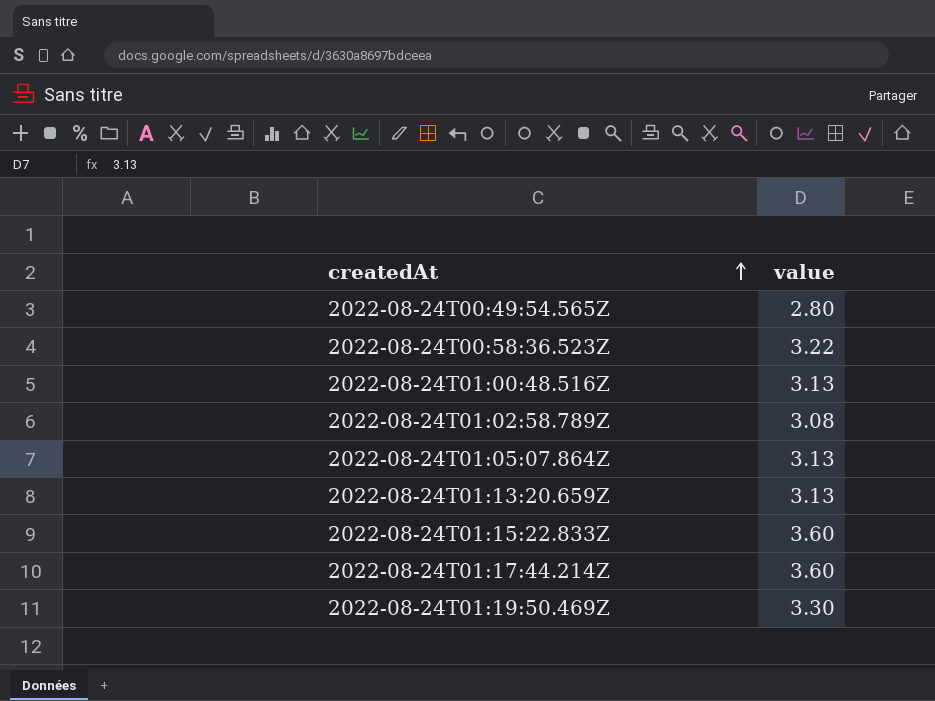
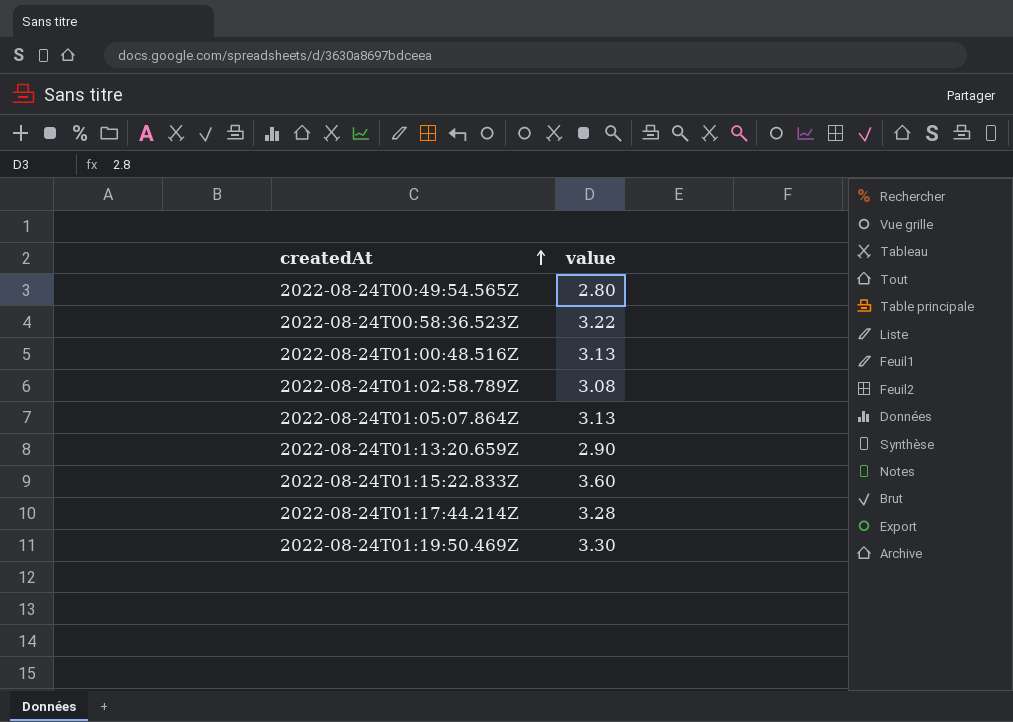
2022-08-24T01:13:20.659Z | value: 3.13 -> 2.90
2022-08-24T01:17:44.214Z | value: 3.60 -> 3.28

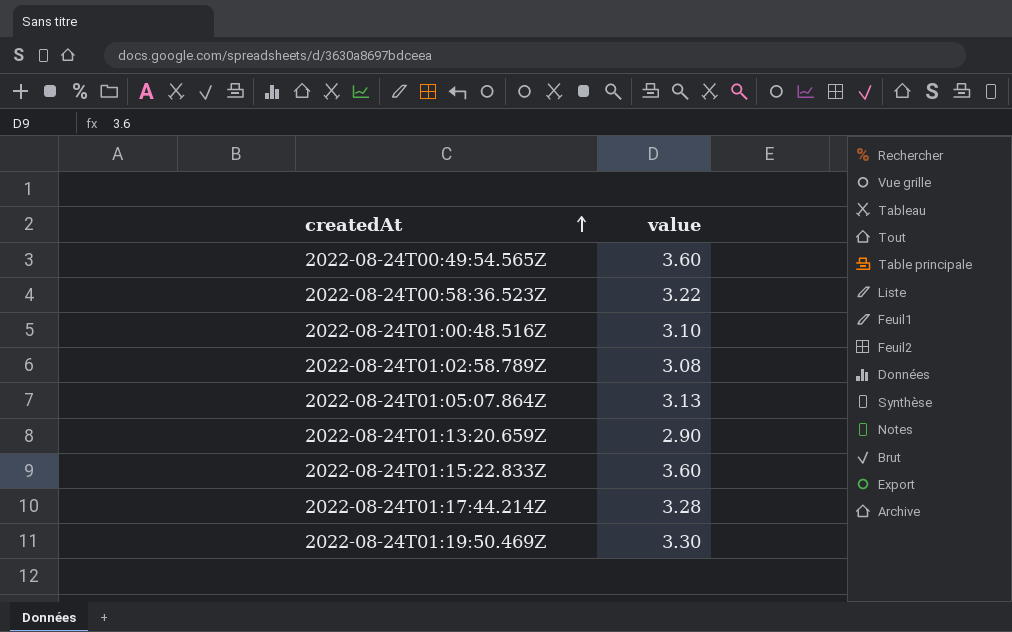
2022-08-24T00:49:54.565Z | value: 2.80 -> 3.60
2022-08-24T01:00:48.516Z | value: 3.13 -> 3.10

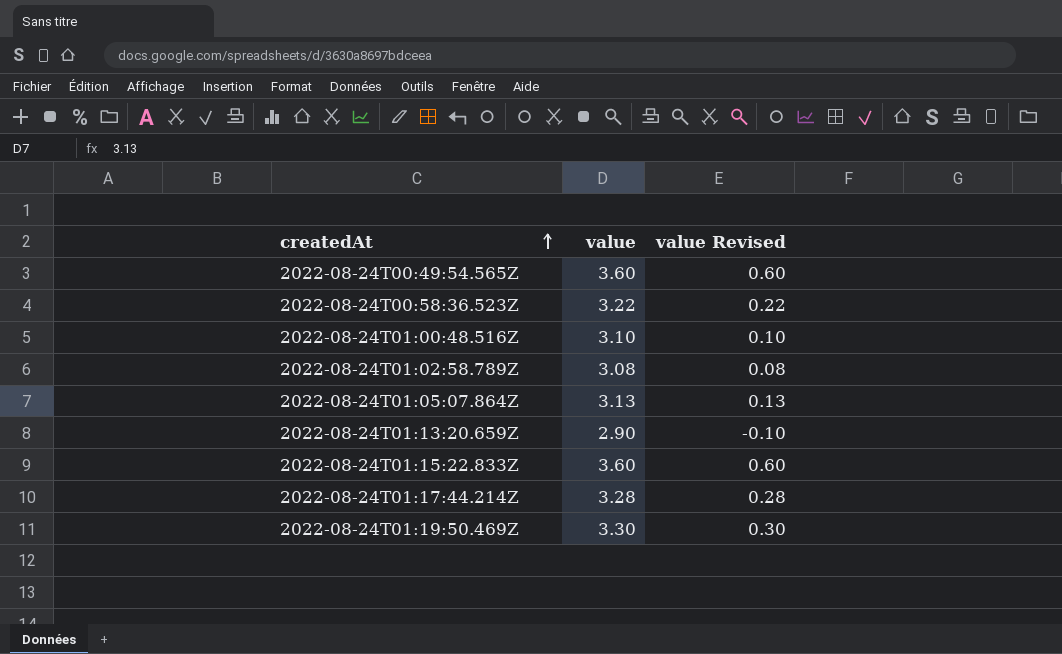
column value Revised | formula: none -> [value] - 3

